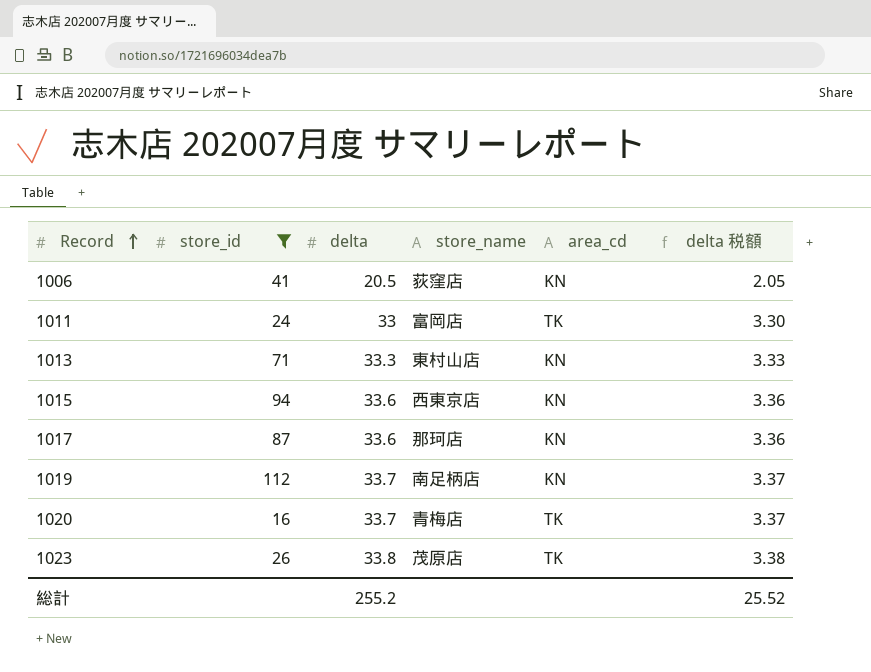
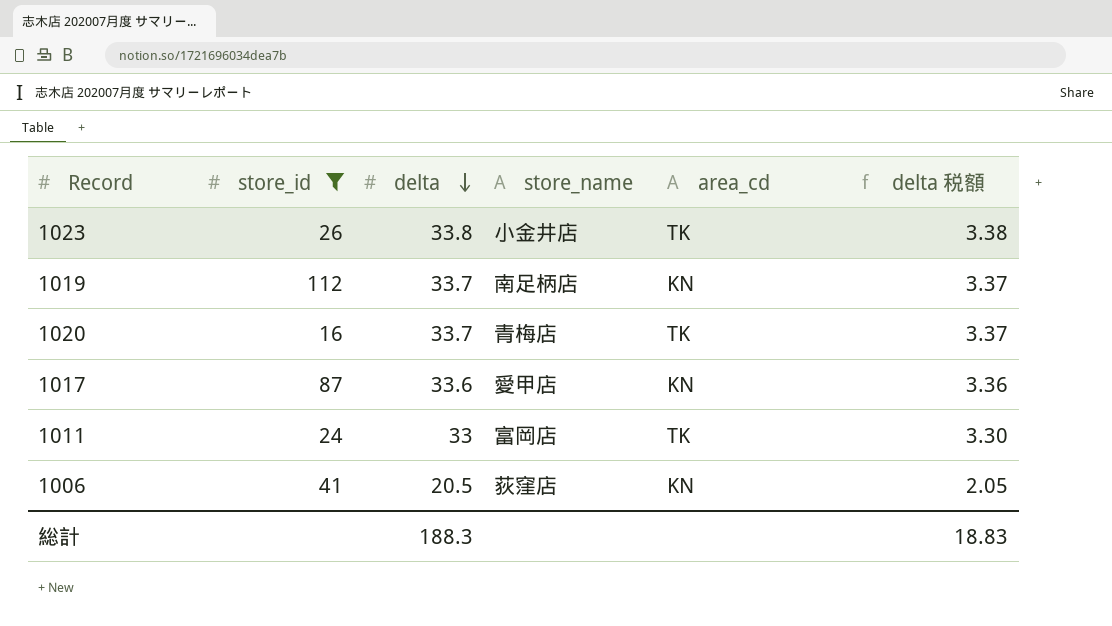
row order: Record ascending -> delta descending
row 1013: 71 | 33.3 | 東村山店 | KN | 3.33 -> none
row 1015: 94 | 33.6 | 西東京店 | KN | 3.36 -> none
1023 | store_name: 茂原店 -> 小金井店
1017 | store_name: 那珂店 -> 愛甲店
総計 | delta: 255.2 -> 188.3
総計 | delta 税額: 25.52 -> 18.83

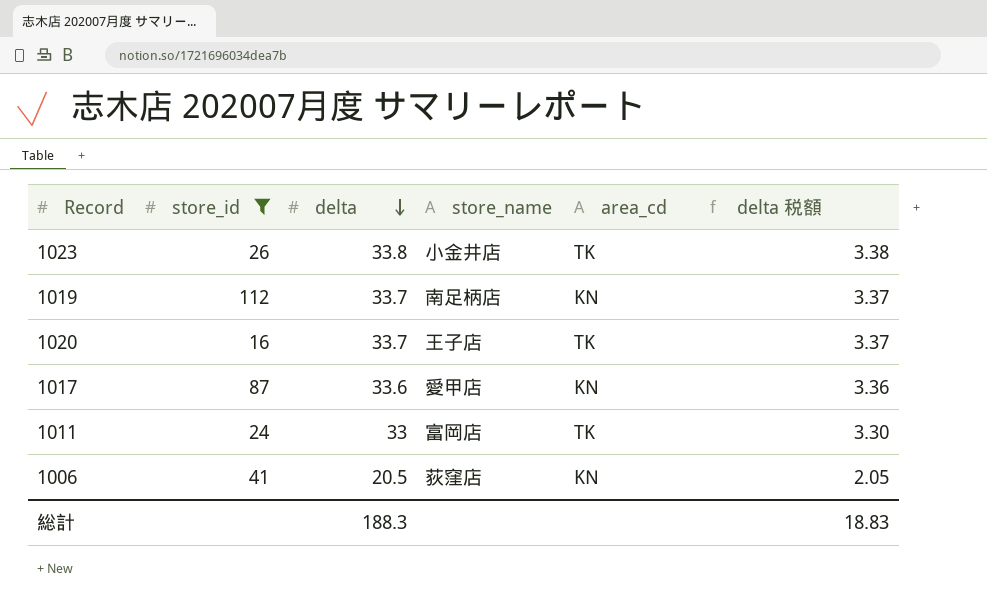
1020 | store_name: 青梅店 -> 王子店

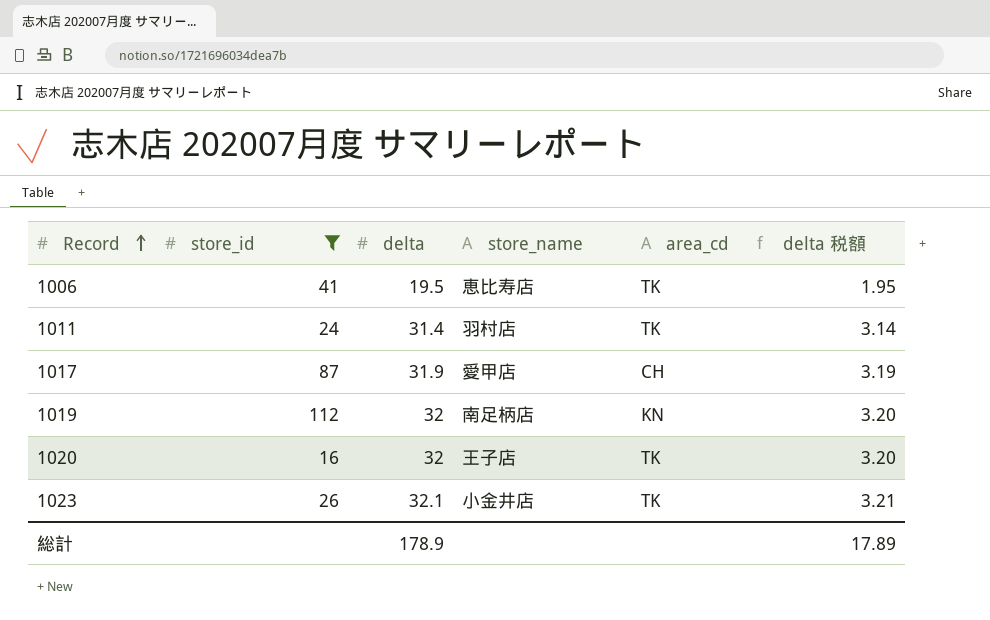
row order: delta descending -> Record ascending
1006 | delta: 20.5 -> 19.5
1006 | store_name: 荻窪店 -> 恵比寿店
1006 | area_cd: KN -> TK
1006 | delta 税額: 2.05 -> 1.95
1011 | delta: 33 -> 31.4
1011 | store_name: 富岡店 -> 羽村店
1011 | delta 税額: 3.30 -> 3.14
1017 | delta: 33.6 -> 31.9
1017 | area_cd: KN -> CH
1017 | delta 税額: 3.36 -> 3.19
1019 | delta: 33.7 -> 32
1019 | delta 税額: 3.37 -> 3.20
1020 | delta: 33.7 -> 32
1020 | delta 税額: 3.37 -> 3.20
1023 | delta: 33.8 -> 32.1
1023 | delta 税額: 3.38 -> 3.21
総計 | delta: 188.3 -> 178.9
総計 | delta 税額: 18.83 -> 17.89

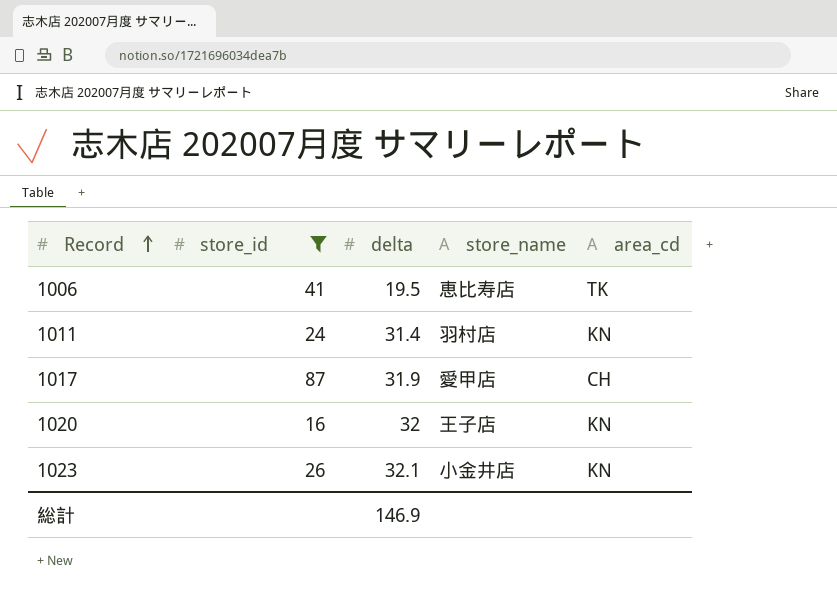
column delta 税額 | formula: [delta] * 0.1 -> none
row 1019: 112 | 32 | 南足柄店 | KN | 3.20 -> none
1011 | area_cd: TK -> KN
1020 | area_cd: TK -> KN
1023 | area_cd: TK -> KN
総計 | delta: 178.9 -> 146.9

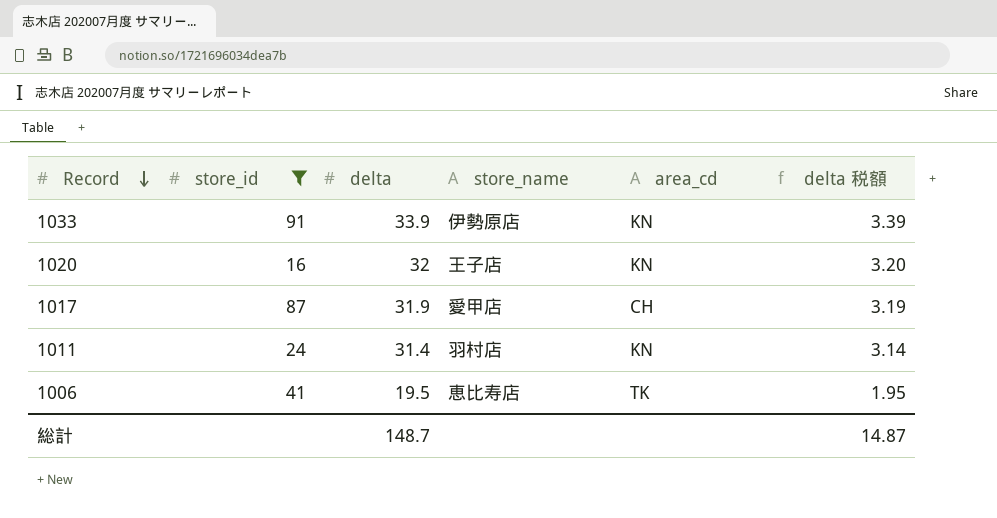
row order: Record ascending -> Record descending
column delta 税額 | formula: none -> [delta] * 0.1
row 1023: 26 | 32.1 | 小金井店 | KN -> none
row 1033: none -> 91 | 33.9 | 伊勢原店 | KN | 3.39
総計 | delta: 146.9 -> 148.7

